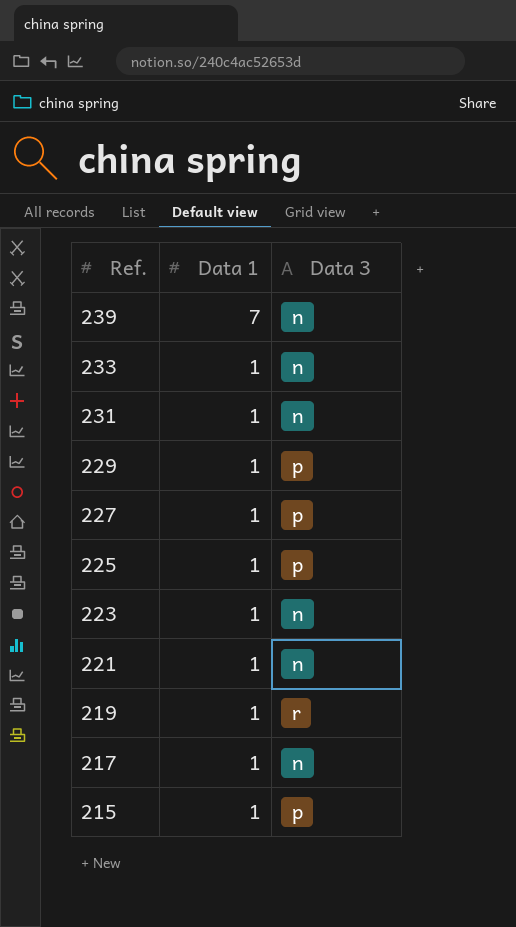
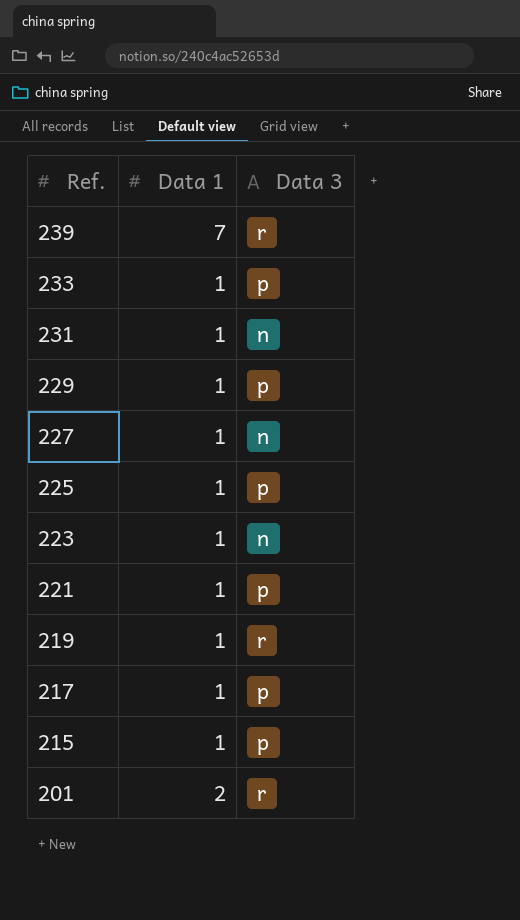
239 | Data 3: n -> r
233 | Data 3: n -> p
227 | Data 3: p -> n
221 | Data 3: n -> p
217 | Data 3: n -> p
row 201: none -> 2 | r

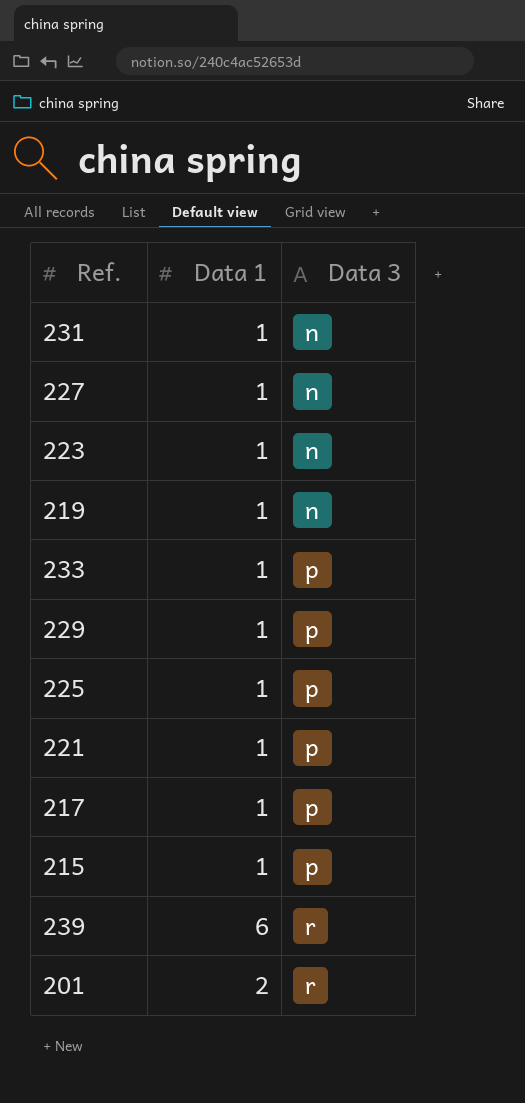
row order: Ref. descending -> Data 3 ascending
219 | Data 3: r -> n
239 | Data 1: 7 -> 6

